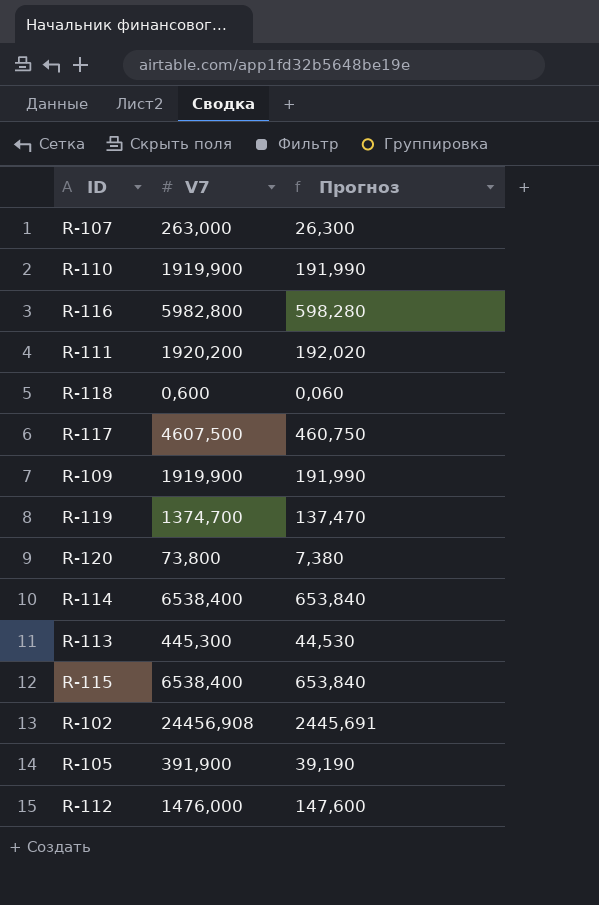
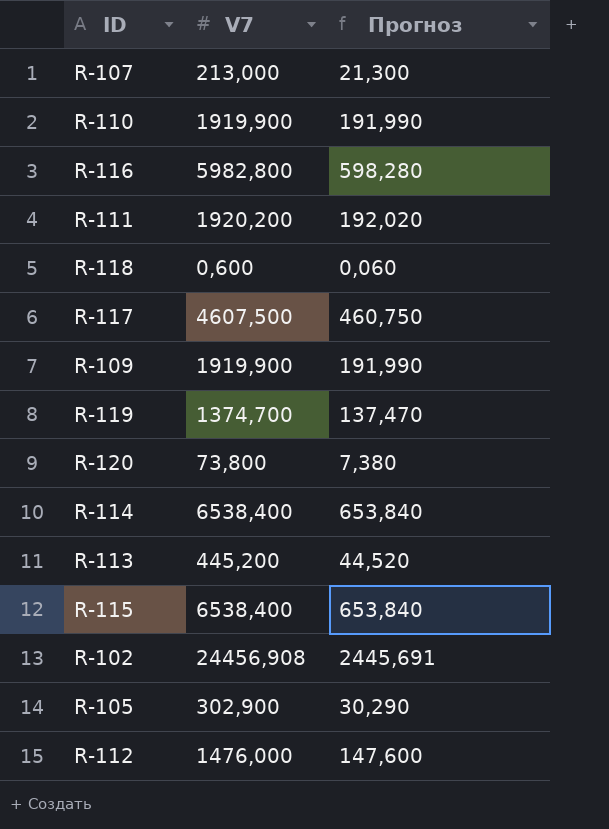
R-107 | V7: 263,000 -> 213,000
R-107 | Прогноз: 26,300 -> 21,300
R-113 | V7: 445,300 -> 445,200
R-113 | Прогноз: 44,530 -> 44,520
R-105 | V7: 391,900 -> 302,900
R-105 | Прогноз: 39,190 -> 30,290

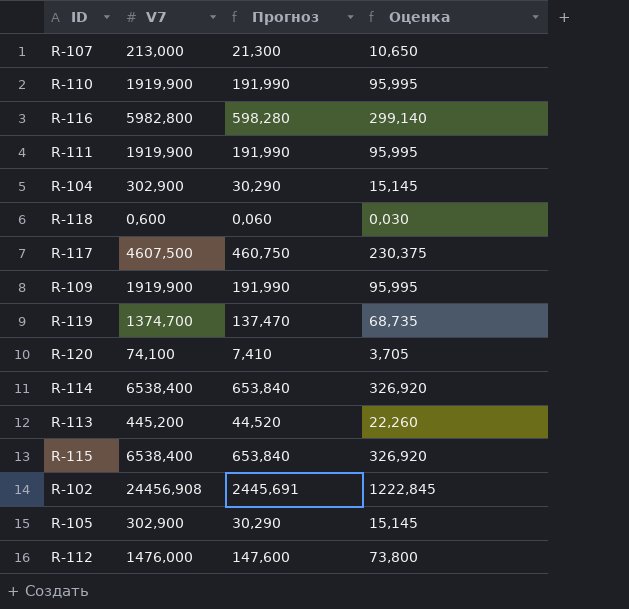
column Оценка | formula: none -> [V7] * 0,05
R-111 | V7: 1920,200 -> 1919,900
R-111 | Прогноз: 192,020 -> 191,990
row R-104: none -> 302,900 | 30,290 | 15,145
R-120 | V7: 73,800 -> 74,100
R-120 | Прогноз: 7,380 -> 7,410

